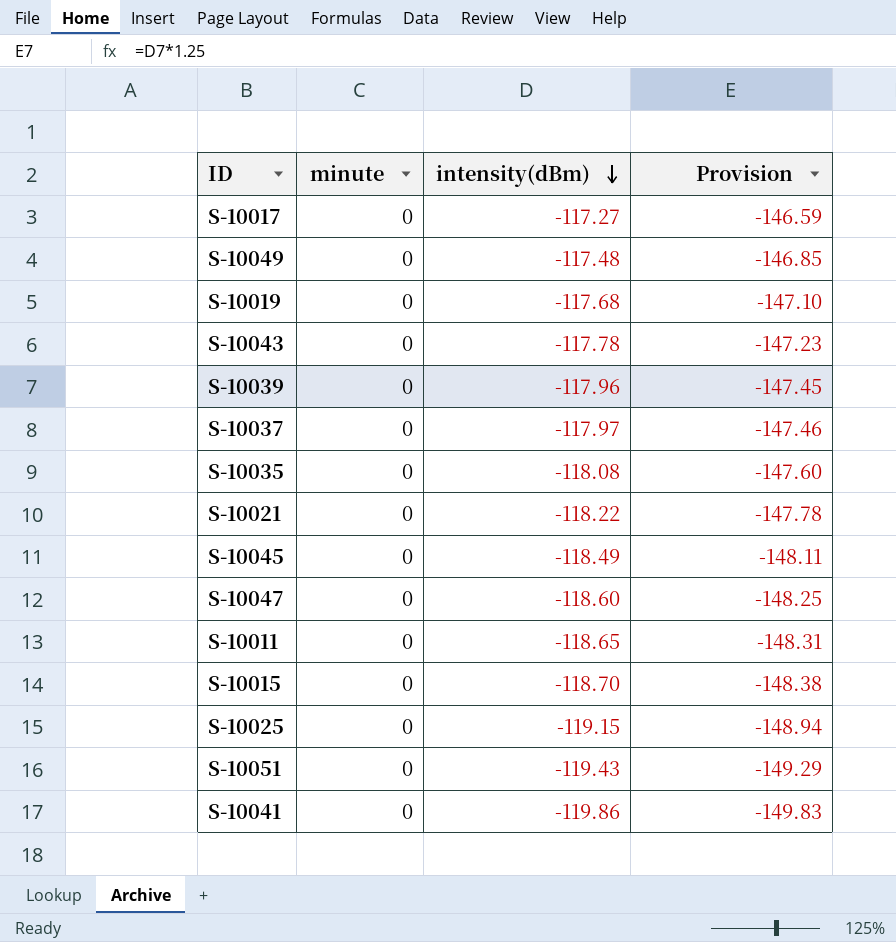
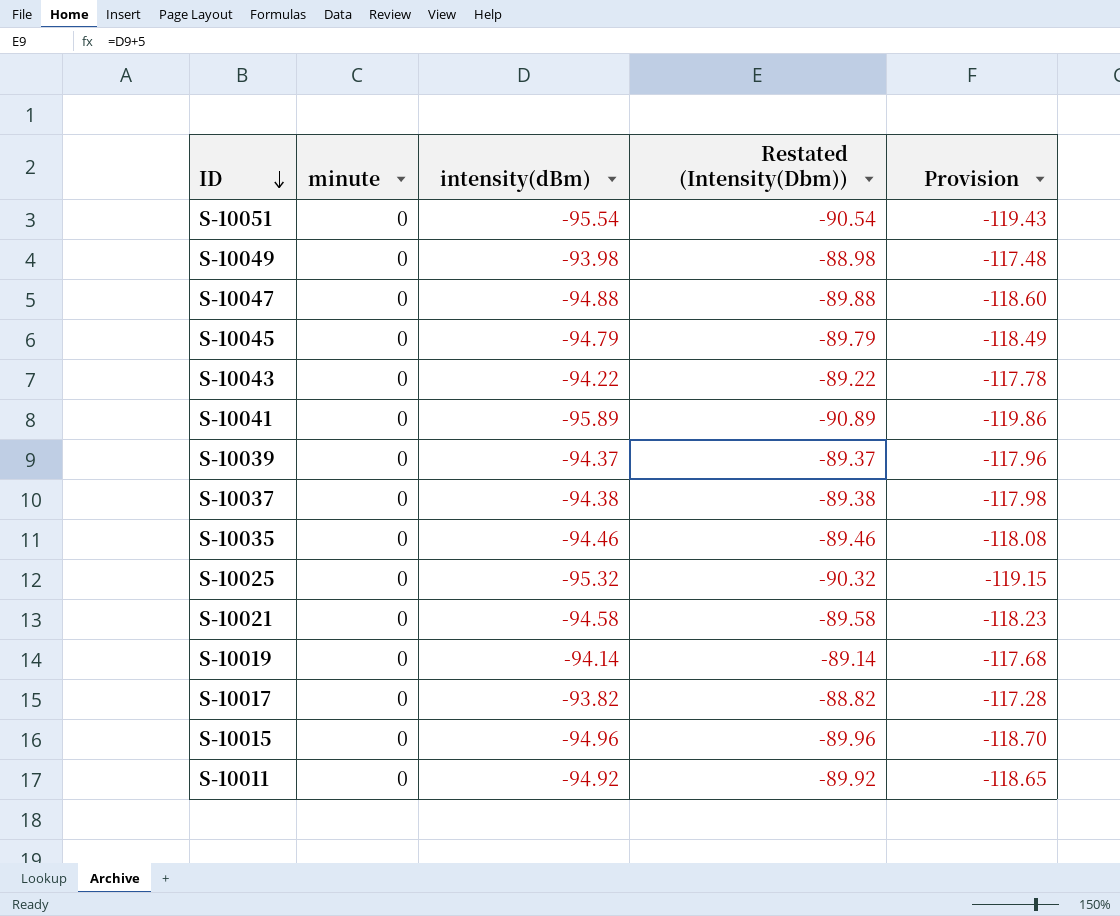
row order: intensity(dBm) descending -> ID descending
column Restated (Intensity(Dbm)) | formula: none -> [intensity(dBm)] + 5
S-10051 | intensity(dBm): -119.43 -> -95.54
S-10051 | Provision: -149.29 -> -119.43
S-10049 | intensity(dBm): -117.48 -> -93.98
S-10049 | Provision: -146.85 -> -117.48
S-10047 | intensity(dBm): -118.60 -> -94.88
S-10047 | Provision: -148.25 -> -118.60
S-10045 | intensity(dBm): -118.49 -> -94.79
S-10045 | Provision: -148.11 -> -118.49
S-10043 | intensity(dBm): -117.78 -> -94.22
S-10043 | Provision: -147.23 -> -117.78
S-10041 | intensity(dBm): -119.86 -> -95.89
S-10041 | Provision: -149.83 -> -119.86
S-10039 | intensity(dBm): -117.96 -> -94.37
S-10039 | Provision: -147.45 -> -117.96
S-10037 | intensity(dBm): -117.97 -> -94.38
S-10037 | Provision: -147.46 -> -117.98
S-10035 | intensity(dBm): -118.08 -> -94.46
S-10035 | Provision: -147.60 -> -118.08
S-10025 | intensity(dBm): -119.15 -> -95.32
S-10025 | Provision: -148.94 -> -119.15
S-10021 | intensity(dBm): -118.22 -> -94.58
S-10021 | Provision: -147.78 -> -118.23
S-10019 | intensity(dBm): -117.68 -> -94.14
S-10019 | Provision: -147.10 -> -117.68
S-10017 | intensity(dBm): -117.27 -> -93.82
S-10017 | Provision: -146.59 -> -117.28
S-10015 | intensity(dBm): -118.70 -> -94.96
S-10015 | Provision: -148.38 -> -118.70
S-10011 | intensity(dBm): -118.65 -> -94.92
S-10011 | Provision: -148.31 -> -118.65

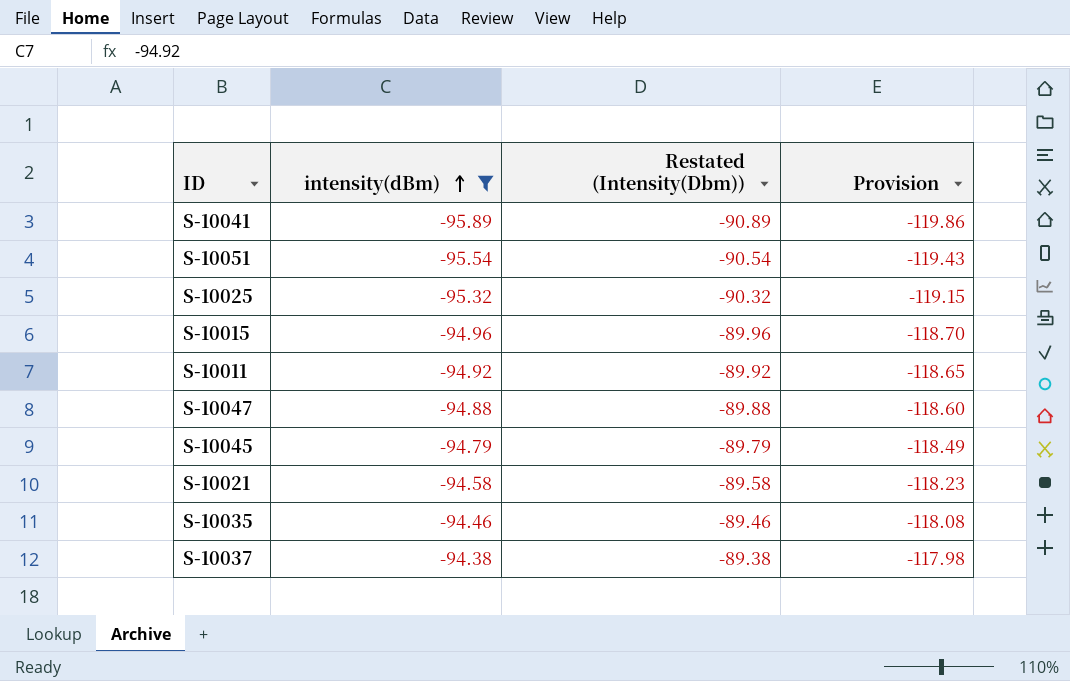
filter: none -> intensity(dBm) <= -94.38
row order: ID descending -> intensity(dBm) ascending
column minute | position: 2 -> none

